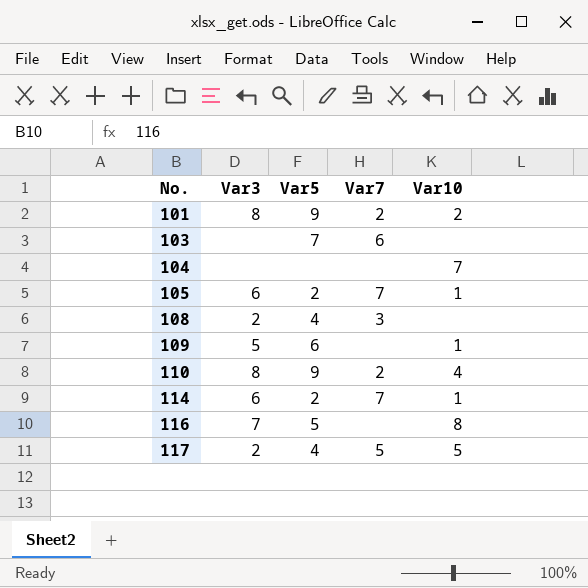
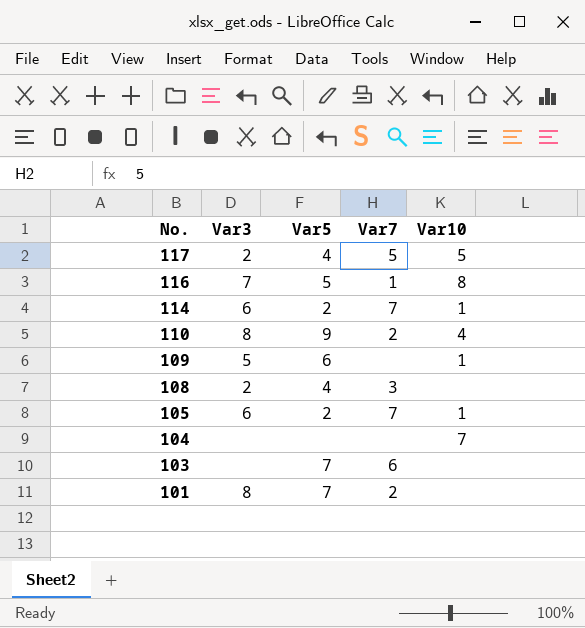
row order: No. ascending -> No. descending
116 | Var7: none -> 1
101 | Var5: 9 -> 7
101 | Var10: 2 -> none

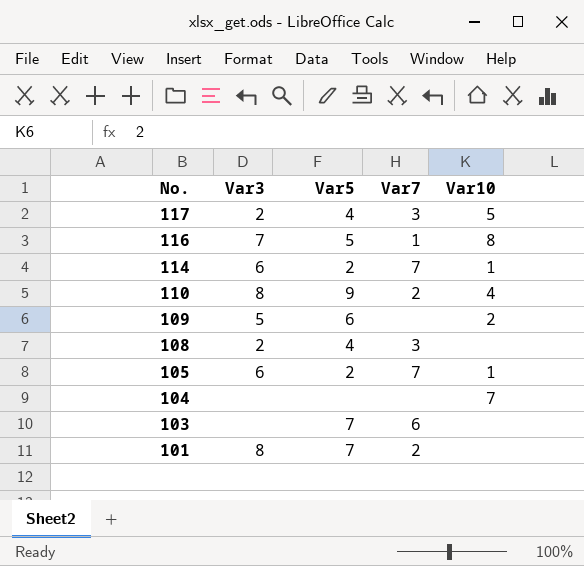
117 | Var7: 5 -> 3
109 | Var10: 1 -> 2

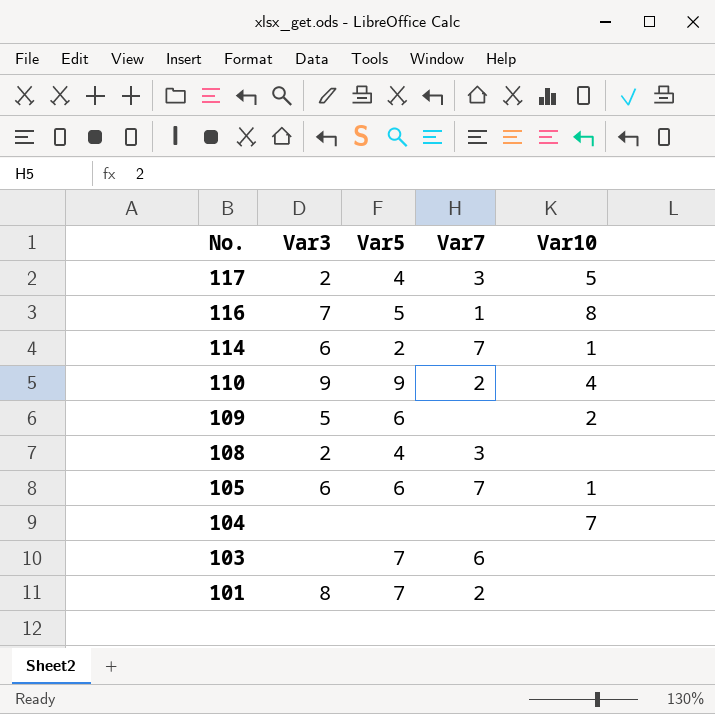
110 | Var3: 8 -> 9
105 | Var5: 2 -> 6

